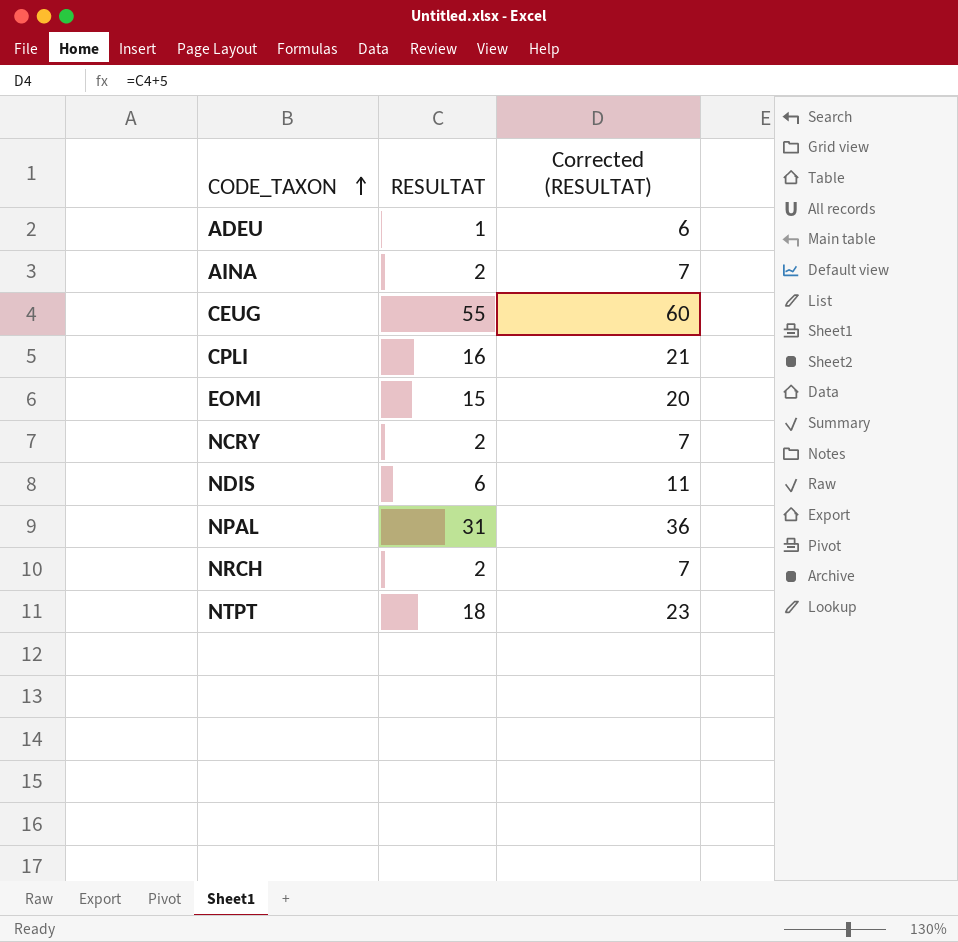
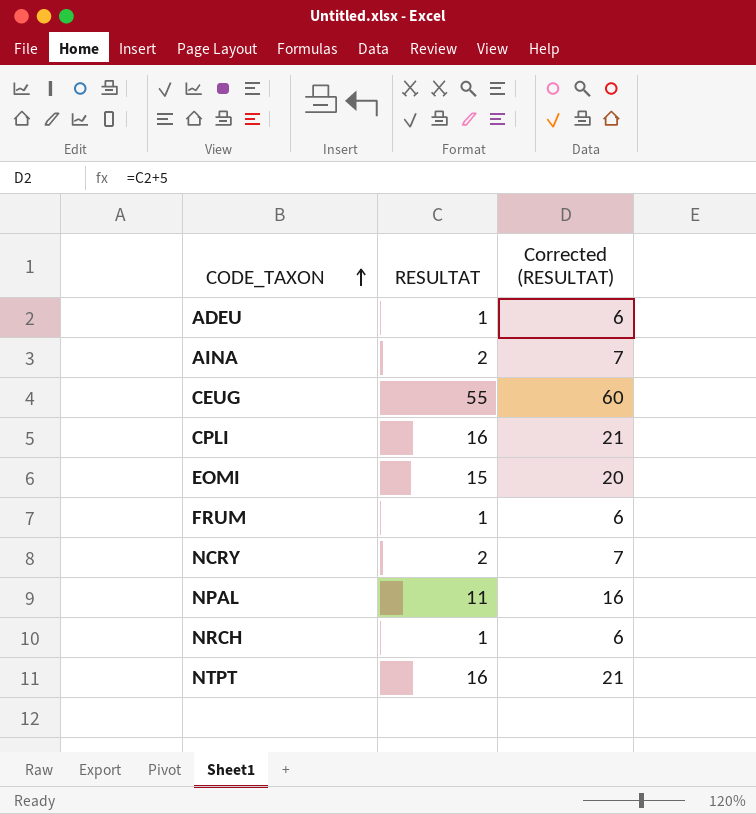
row NDIS: 6 | 11 -> none
row FRUM: none -> 1 | 6
NPAL | RESULTAT: 31 -> 11
NPAL | Corrected (RESULTAT): 36 -> 16
NRCH | RESULTAT: 2 -> 1
NRCH | Corrected (RESULTAT): 7 -> 6
NTPT | RESULTAT: 18 -> 16
NTPT | Corrected (RESULTAT): 23 -> 21

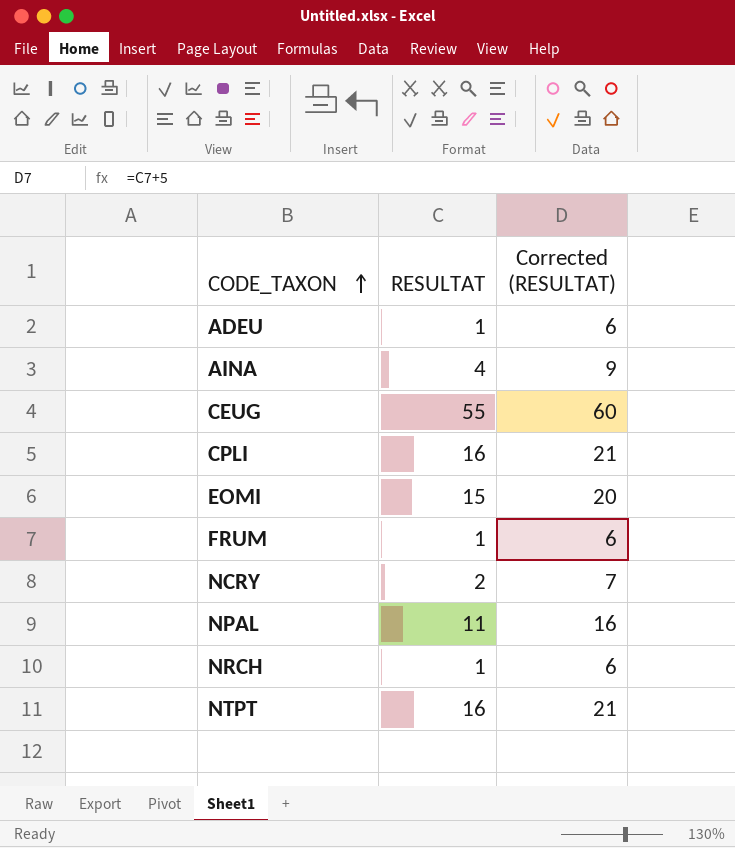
AINA | RESULTAT: 2 -> 4
AINA | Corrected (RESULTAT): 7 -> 9

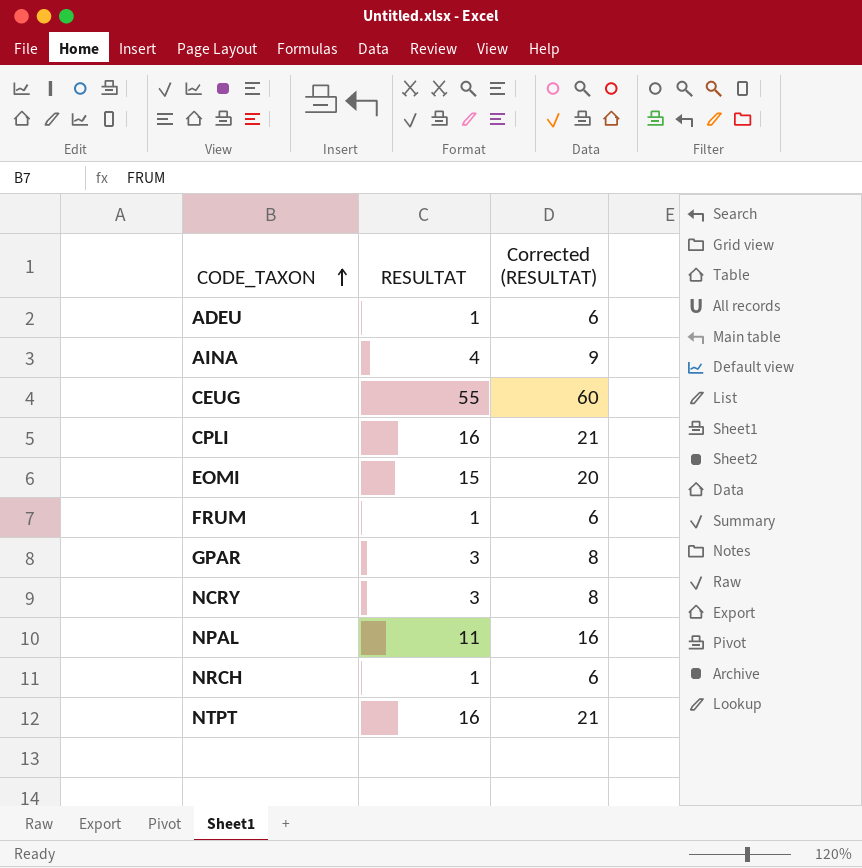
row GPAR: none -> 3 | 8
NCRY | RESULTAT: 2 -> 3
NCRY | Corrected (RESULTAT): 7 -> 8

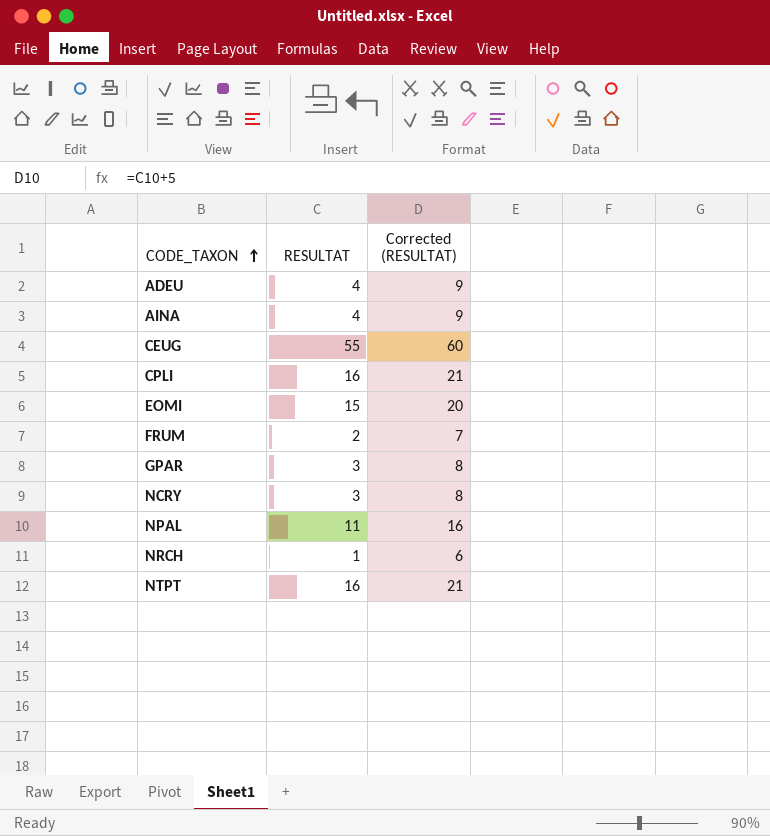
ADEU | RESULTAT: 1 -> 4
ADEU | Corrected (RESULTAT): 6 -> 9
FRUM | RESULTAT: 1 -> 2
FRUM | Corrected (RESULTAT): 6 -> 7

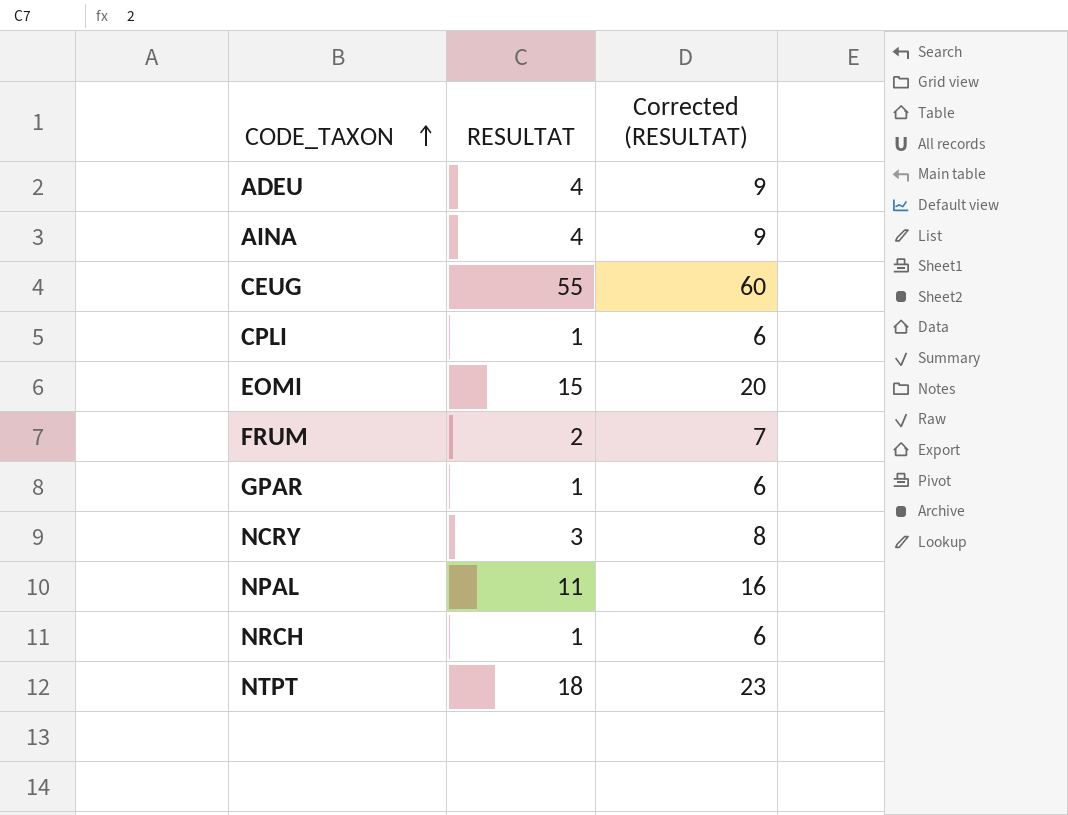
CPLI | RESULTAT: 16 -> 1
CPLI | Corrected (RESULTAT): 21 -> 6
GPAR | RESULTAT: 3 -> 1
GPAR | Corrected (RESULTAT): 8 -> 6
NTPT | RESULTAT: 16 -> 18
NTPT | Corrected (RESULTAT): 21 -> 23

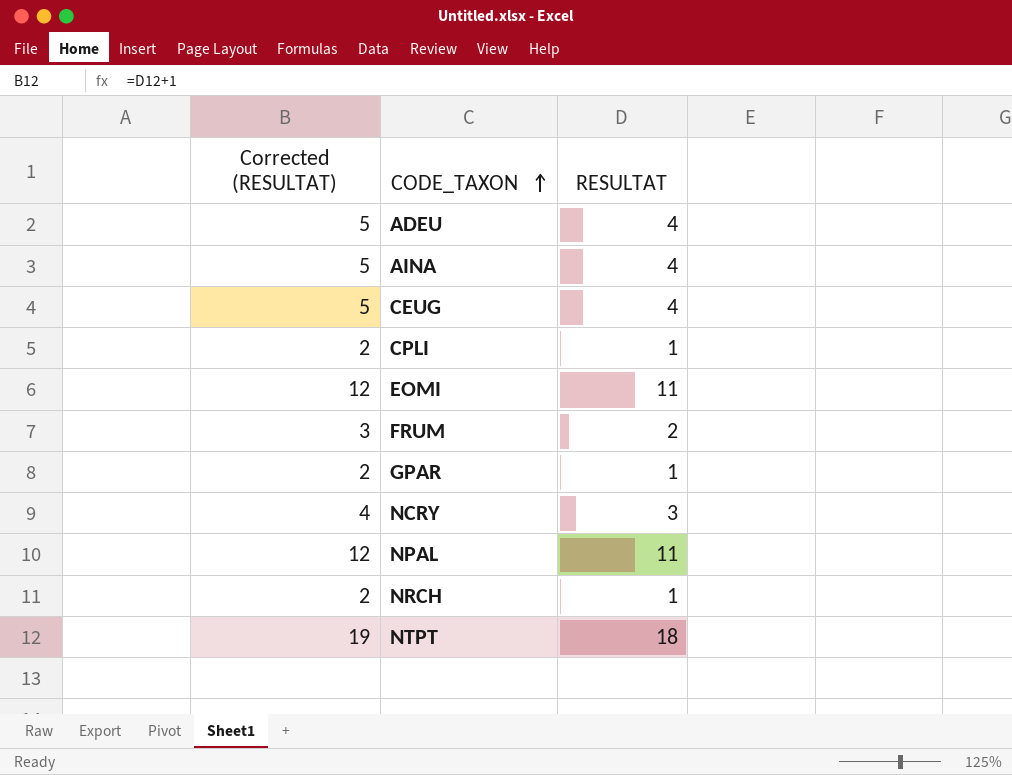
column Corrected (RESULTAT) | formula: [RESULTAT] + 5 -> [RESULTAT] + 1
column Corrected (RESULTAT) | position: 3 -> 1
CEUG | RESULTAT: 55 -> 4
EOMI | RESULTAT: 15 -> 11

